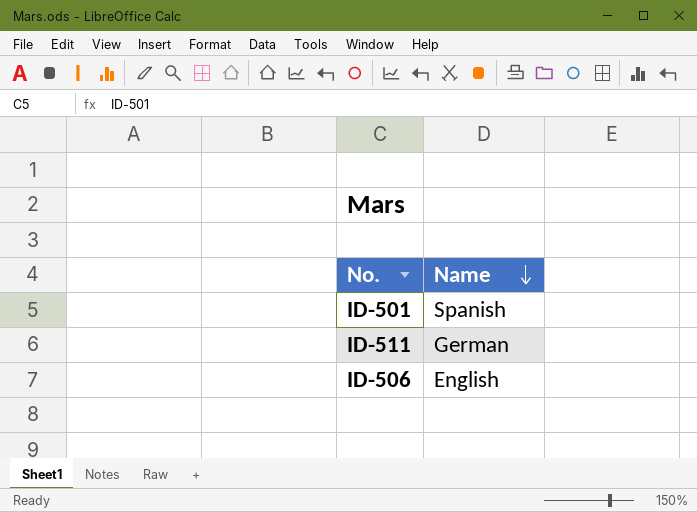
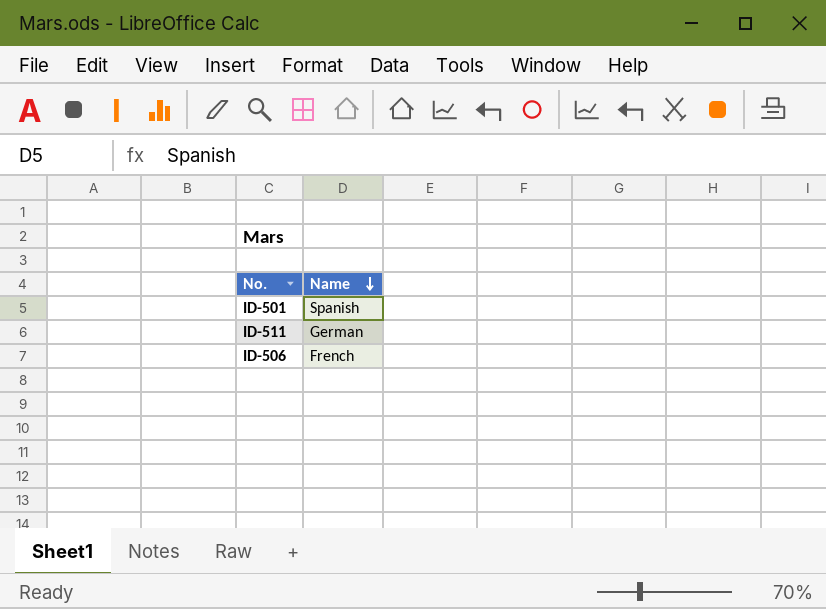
ID-506 | Name: English -> French

